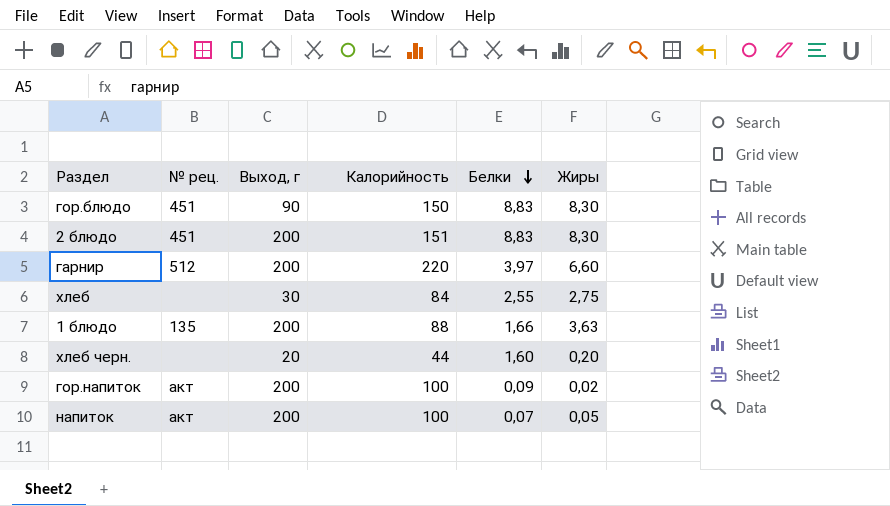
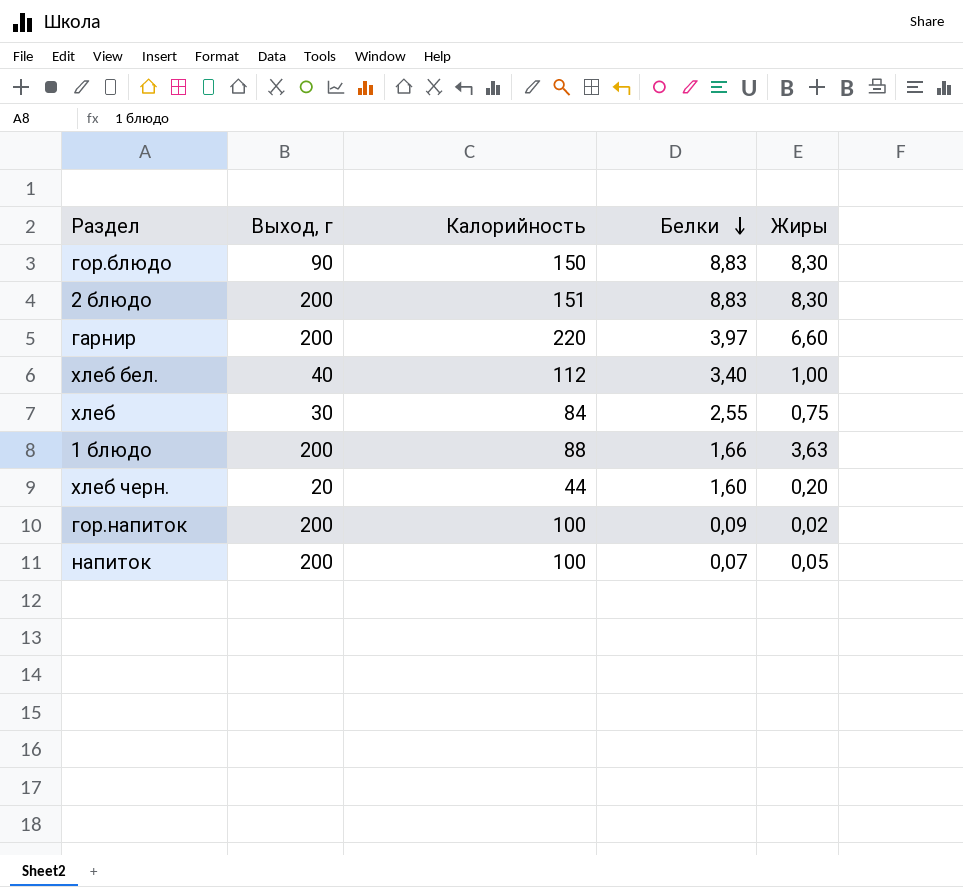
column № рец. | position: 2 -> none
row хлеб бел.: none -> 40 | 112 | 3,40 | 1,00
хлеб | Жиры: 2,75 -> 0,75

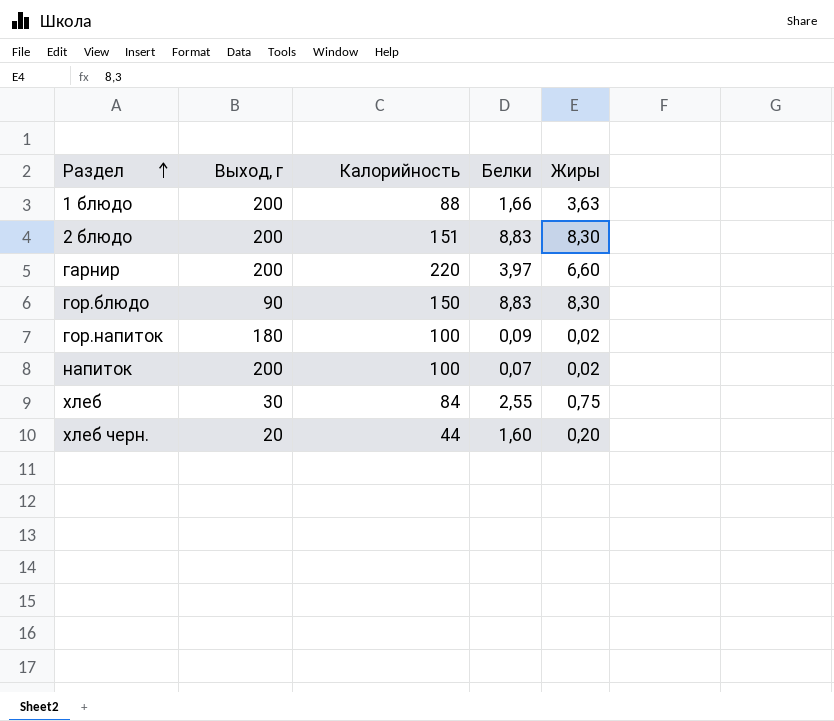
row order: Белки descending -> Раздел ascending
row хлеб бел.: 40 | 112 | 3,40 | 1,00 -> none
гор.напиток | Выход, г: 200 -> 180
напиток | Жиры: 0,05 -> 0,02

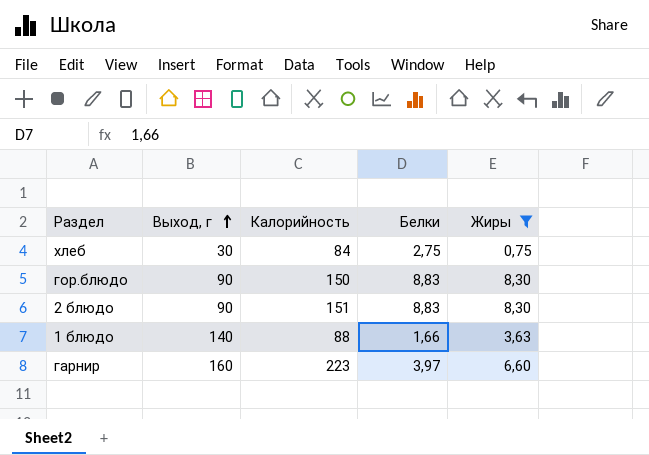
filter: none -> Жиры >= 0,75
row order: Раздел ascending -> Выход, г ascending
хлеб | Белки: 2,55 -> 2,75
2 блюдо | Выход, г: 200 -> 90
1 блюдо | Выход, г: 200 -> 140
гарнир | Выход, г: 200 -> 160
гарнир | Калорийность: 220 -> 223

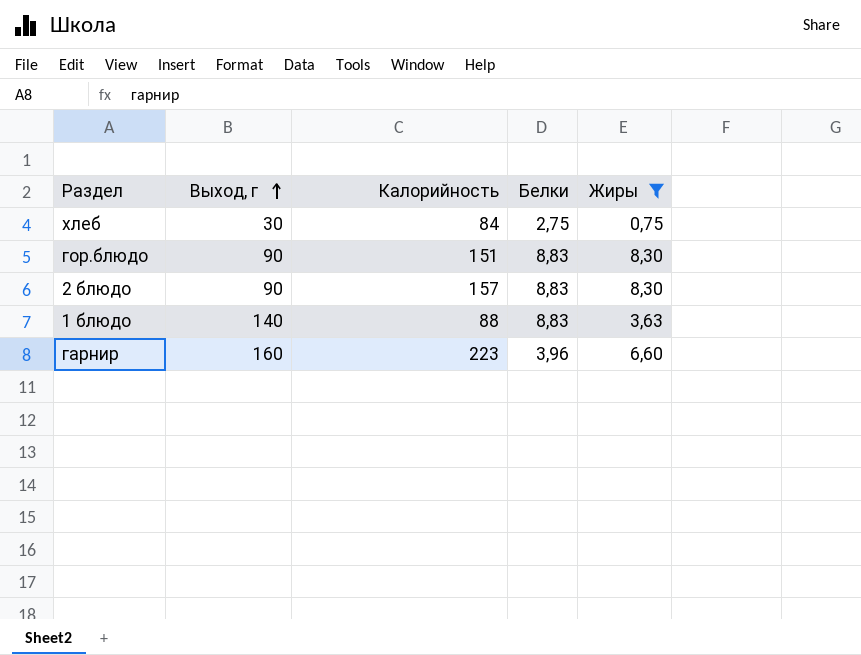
гор.блюдо | Калорийность: 150 -> 151
2 блюдо | Калорийность: 151 -> 157
1 блюдо | Белки: 1,66 -> 8,83
гарнир | Белки: 3,97 -> 3,96

